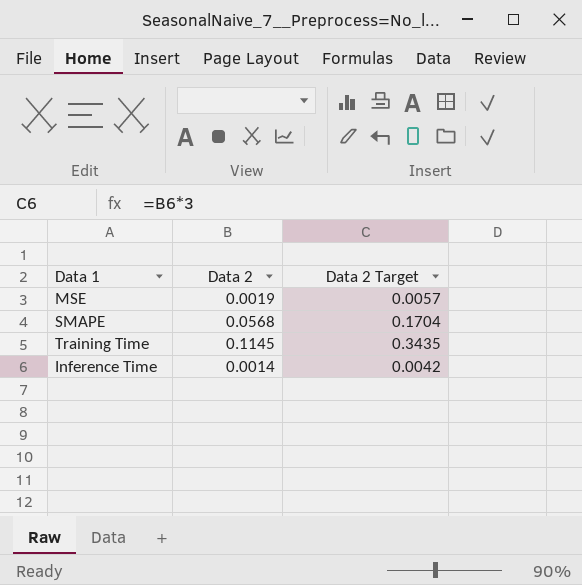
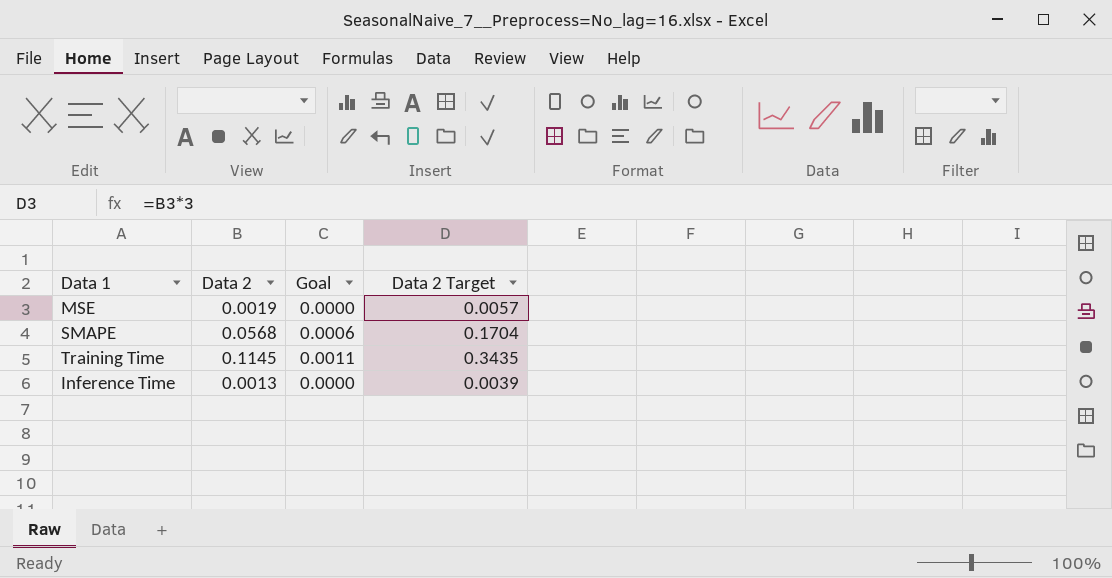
column Goal | formula: none -> [Data 2] * 0.01
Inference Time | Data 2: 0.0014 -> 0.0013
Inference Time | Data 2 Target: 0.0042 -> 0.0039

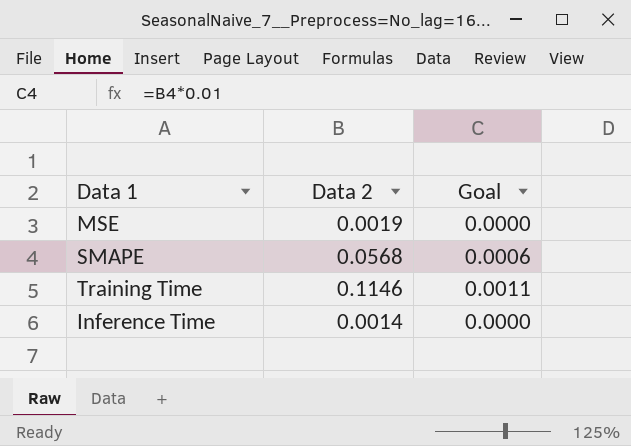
column Data 2 Target | formula: [Data 2] * 3 -> none
Training Time | Data 2: 0.1145 -> 0.1146
Inference Time | Data 2: 0.0013 -> 0.0014

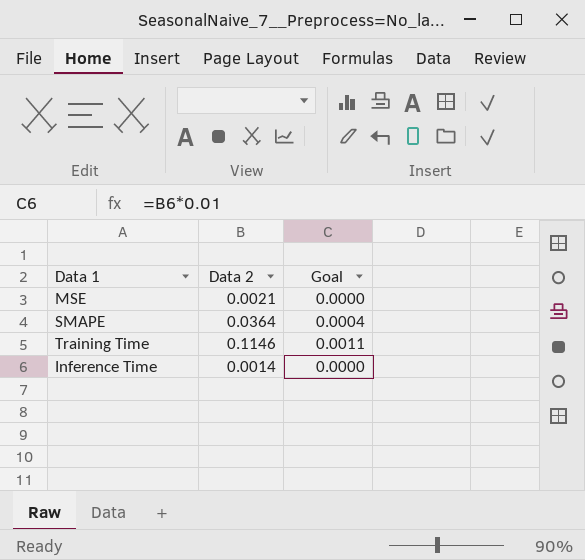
MSE | Data 2: 0.0019 -> 0.0021
SMAPE | Data 2: 0.0568 -> 0.0364
SMAPE | Goal: 0.0006 -> 0.0004

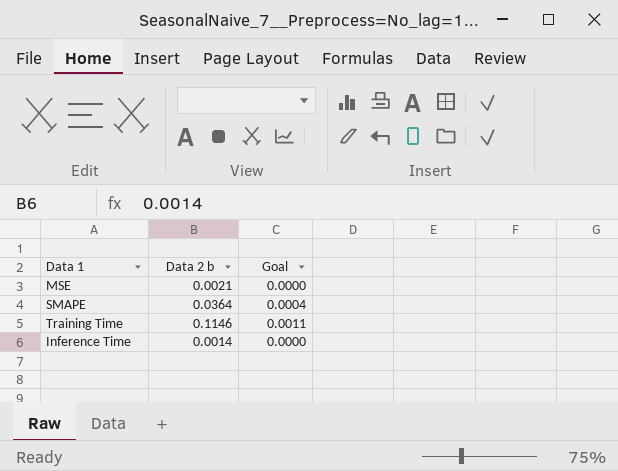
column name: Data 2 -> Data 2 b

